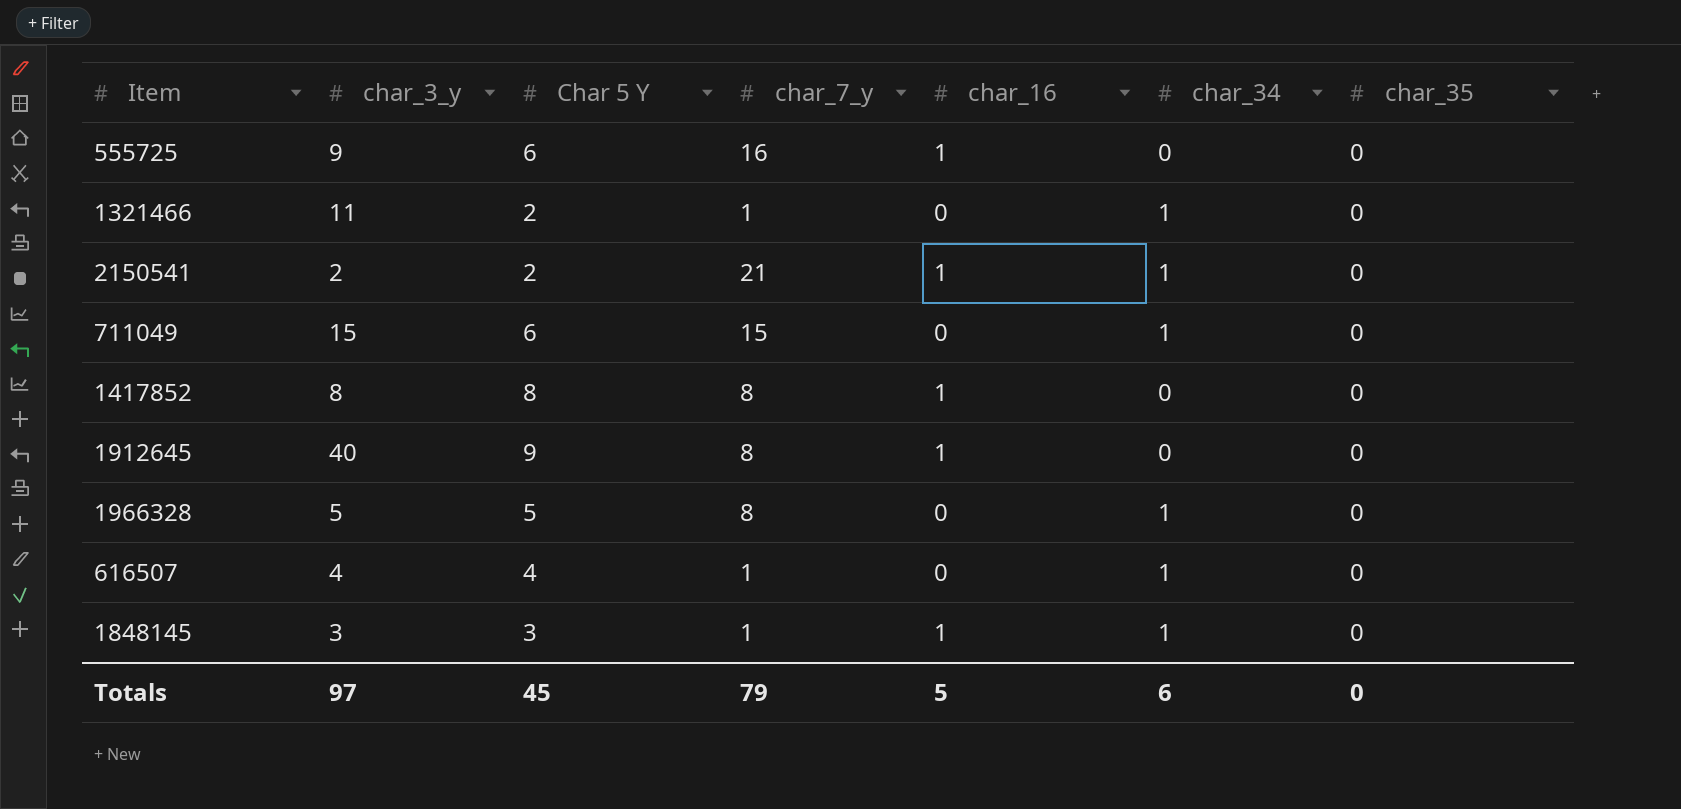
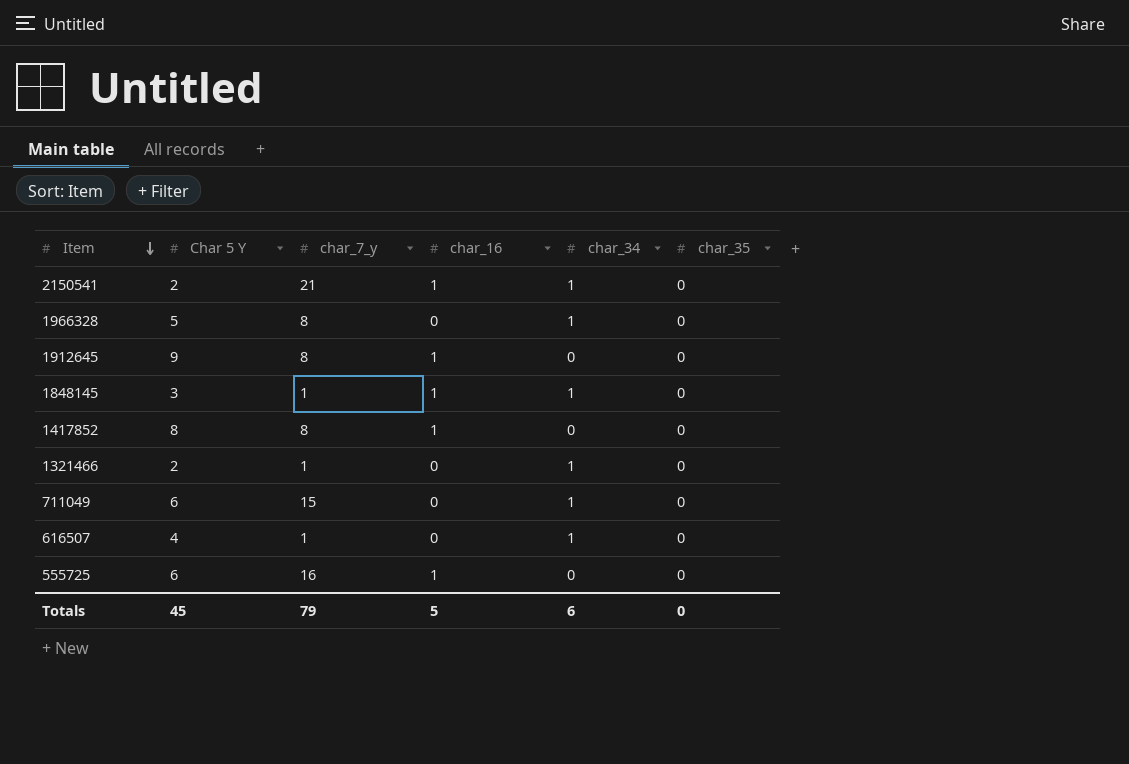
row order: none -> Item descending
column char_3_y | position: 2 -> none

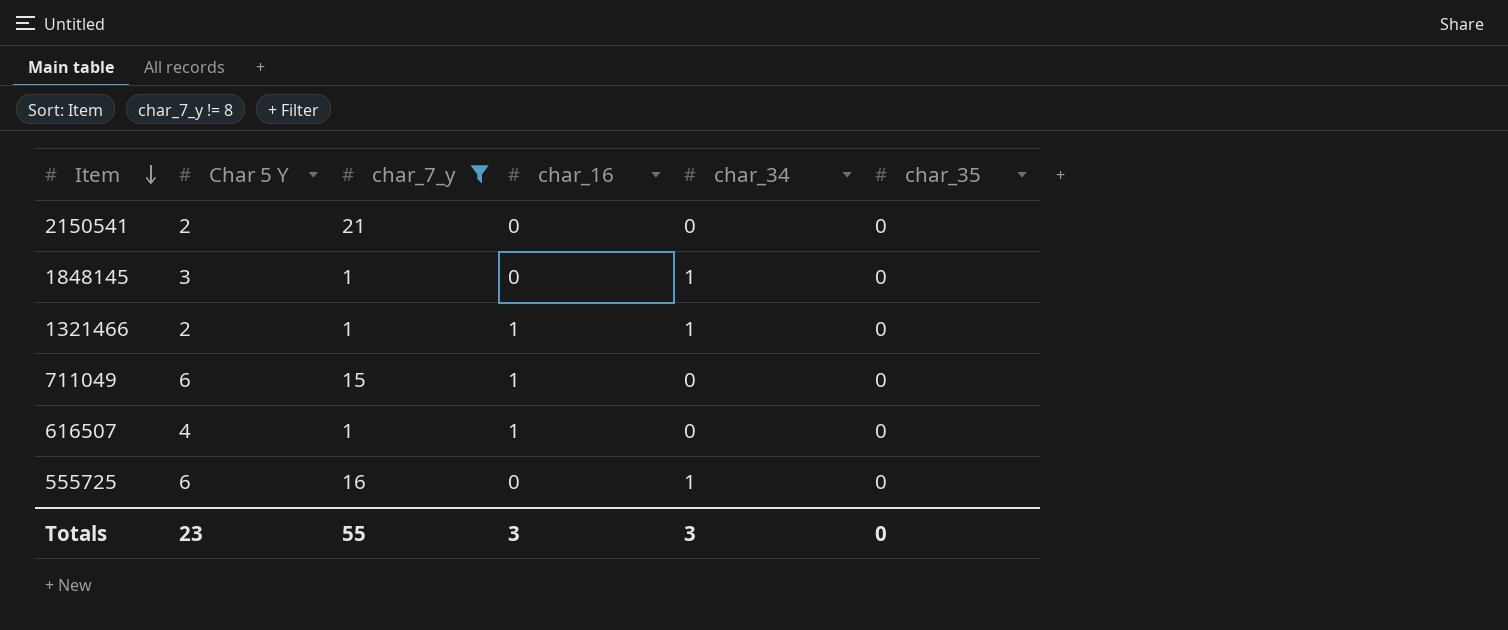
filter: none -> char_7_y != 8
2150541 | char_16: 1 -> 0
2150541 | char_34: 1 -> 0
1848145 | char_16: 1 -> 0
1321466 | char_16: 0 -> 1
711049 | char_16: 0 -> 1
711049 | char_34: 1 -> 0
616507 | char_16: 0 -> 1
616507 | char_34: 1 -> 0
555725 | char_16: 1 -> 0
555725 | char_34: 0 -> 1
Totals | Char 5 Y: 45 -> 23
Totals | char_7_y: 79 -> 55
Totals | char_16: 5 -> 3
Totals | char_34: 6 -> 3

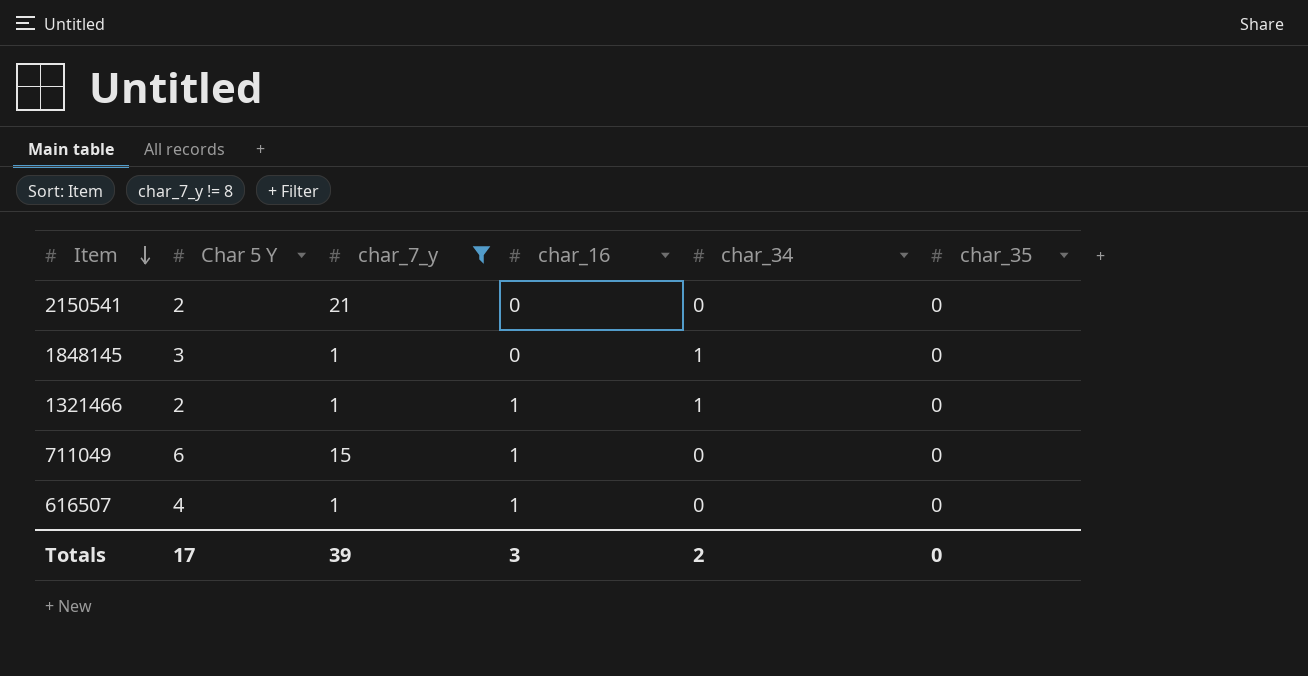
row 555725: 6 | 16 | 0 | 1 | 0 -> none
Totals | Char 5 Y: 23 -> 17
Totals | char_7_y: 55 -> 39
Totals | char_34: 3 -> 2

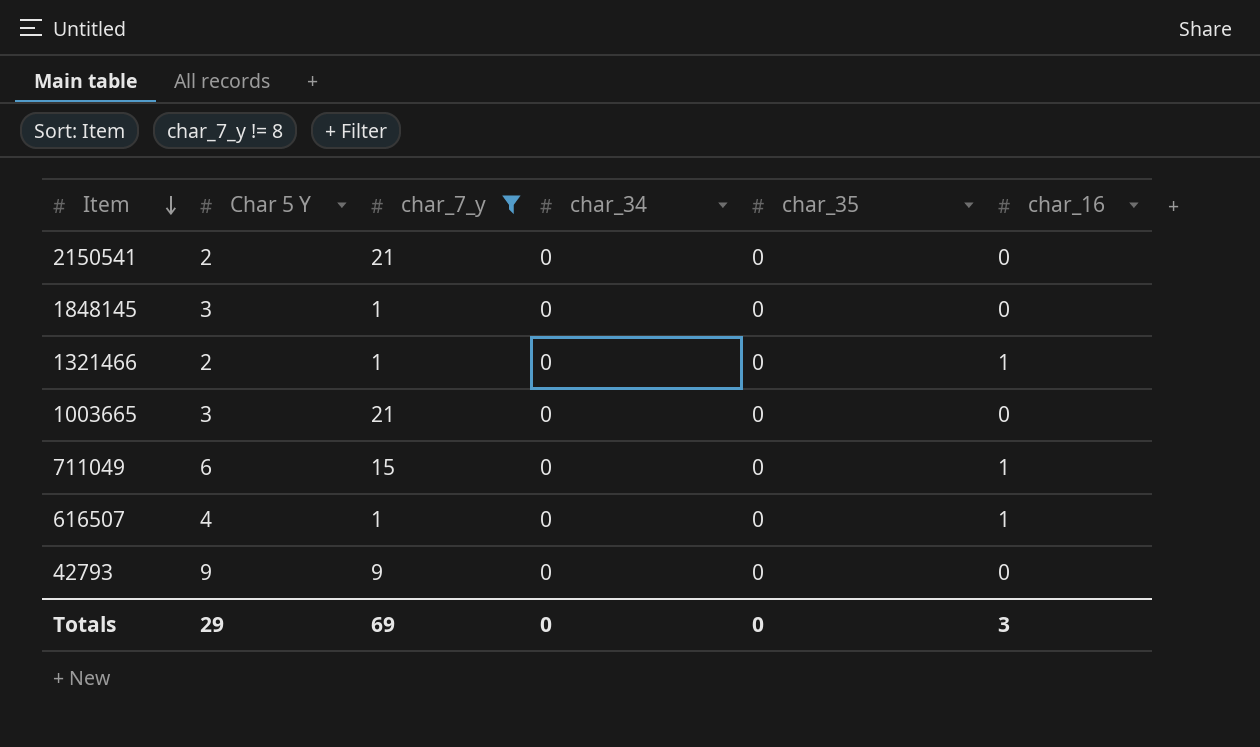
column char_16 | position: 4 -> 6
1848145 | char_34: 1 -> 0
1321466 | char_34: 1 -> 0
row 1003665: none -> 3 | 21 | 0 | 0 | 0
row 42793: none -> 9 | 9 | 0 | 0 | 0
Totals | Char 5 Y: 17 -> 29
Totals | char_7_y: 39 -> 69
Totals | char_34: 2 -> 0

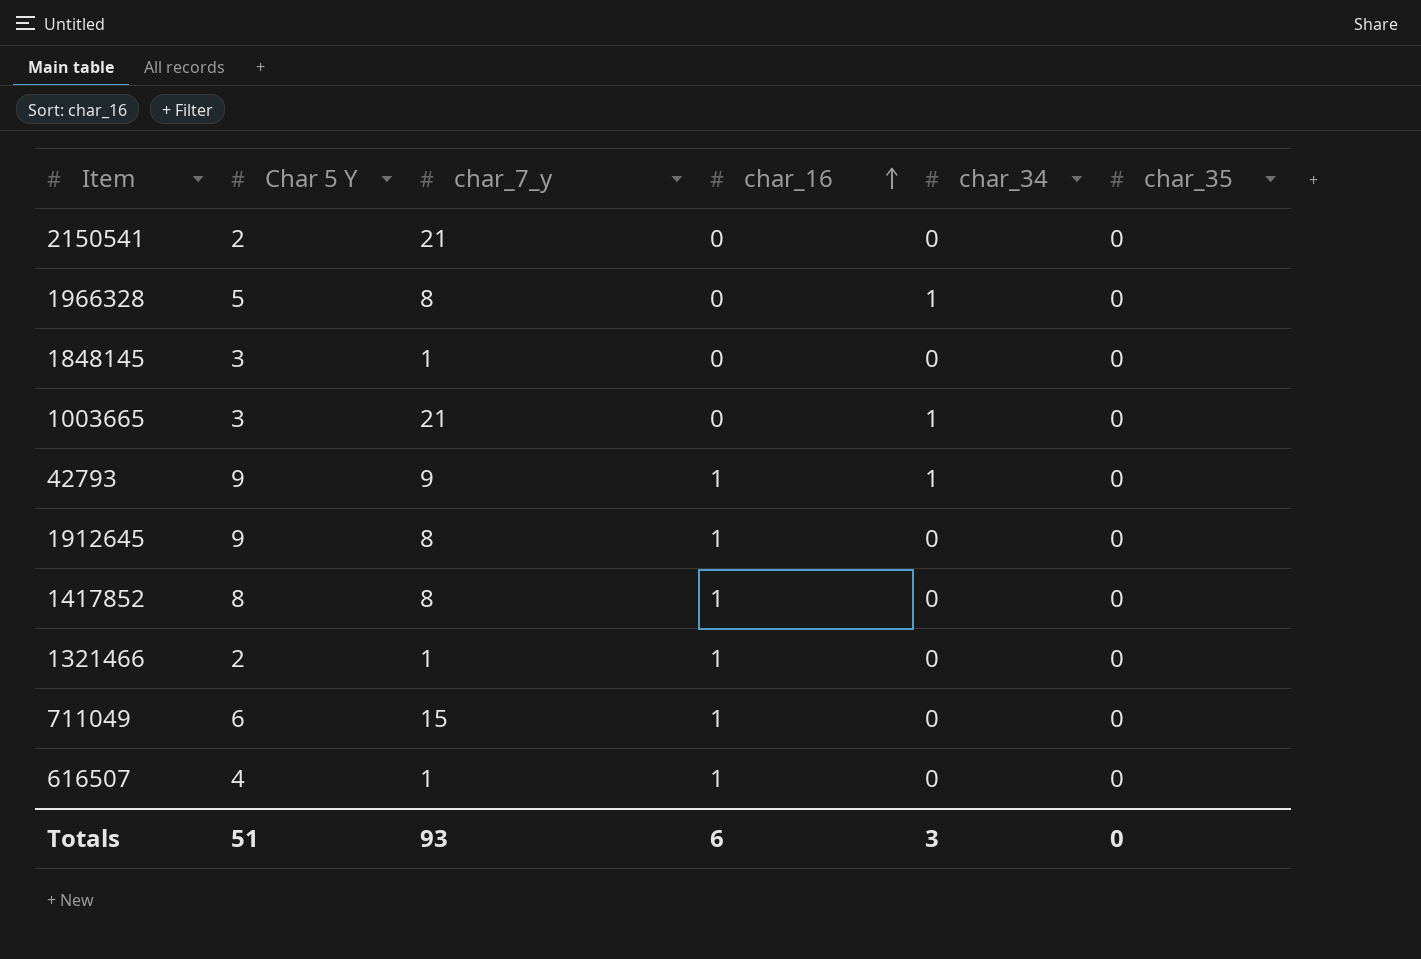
filter: char_7_y != 8 -> none
row order: Item descending -> char_16 ascending
column char_16 | position: 6 -> 4
1003665 | char_34: 0 -> 1
42793 | char_16: 0 -> 1
42793 | char_34: 0 -> 1
Totals | Char 5 Y: 29 -> 51
Totals | char_7_y: 69 -> 93
Totals | char_16: 3 -> 6
Totals | char_34: 0 -> 3

